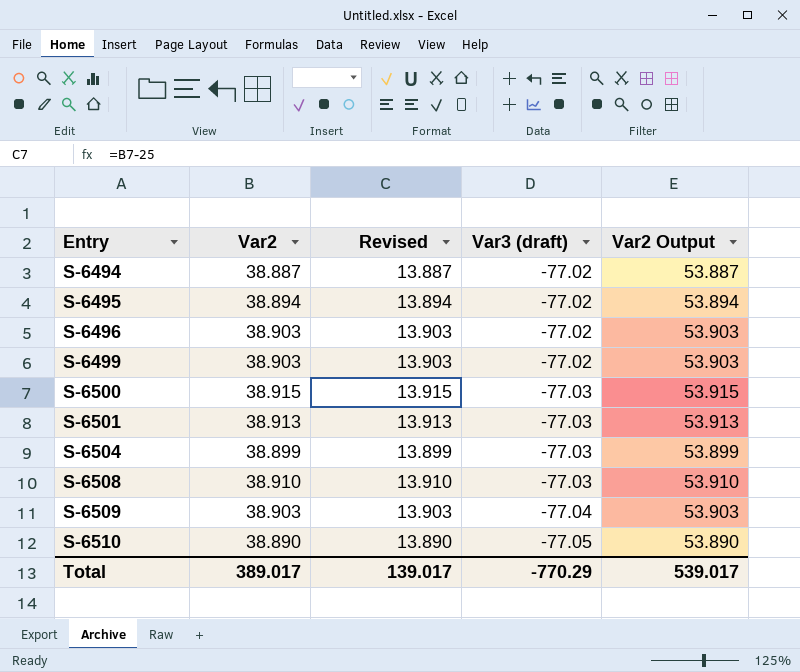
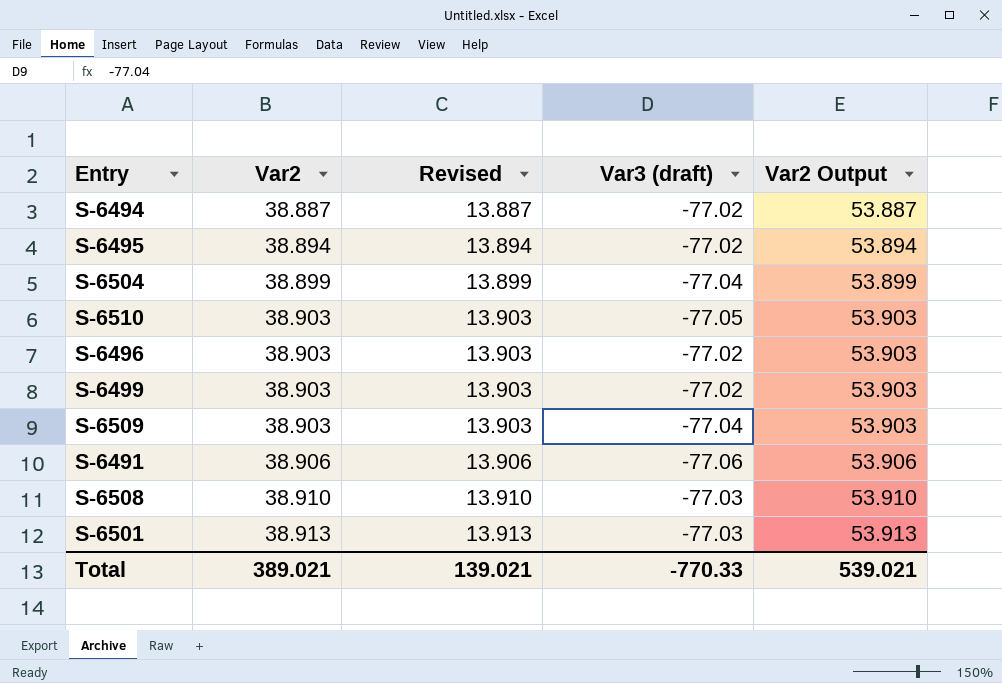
row order: Entry ascending -> Var2 ascending
row S-6500: 38.915 | 13.915 | -77.03 | 53.915 -> none
S-6504 | Var3 (draft): -77.03 -> -77.04
S-6510 | Var2: 38.890 -> 38.903
S-6510 | Revised: 13.890 -> 13.903
S-6510 | Var2 Output: 53.890 -> 53.903
row S-6491: none -> 38.906 | 13.906 | -77.06 | 53.906
Total | Var2: 389.017 -> 389.021
Total | Revised: 139.017 -> 139.021
Total | Var3 (draft): -770.29 -> -770.33
Total | Var2 Output: 539.017 -> 539.021

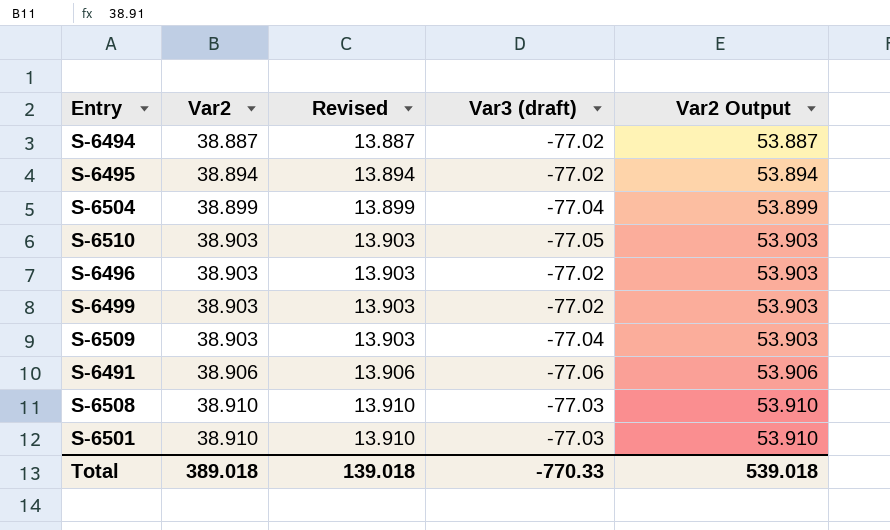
S-6501 | Var2: 38.913 -> 38.910
S-6501 | Revised: 13.913 -> 13.910
S-6501 | Var2 Output: 53.913 -> 53.910
Total | Var2: 389.021 -> 389.018
Total | Revised: 139.021 -> 139.018
Total | Var2 Output: 539.021 -> 539.018

